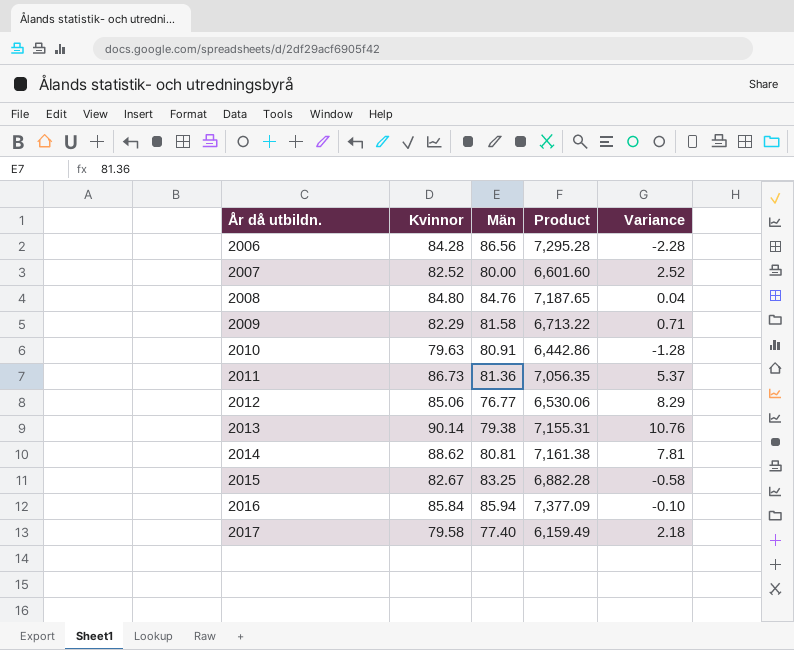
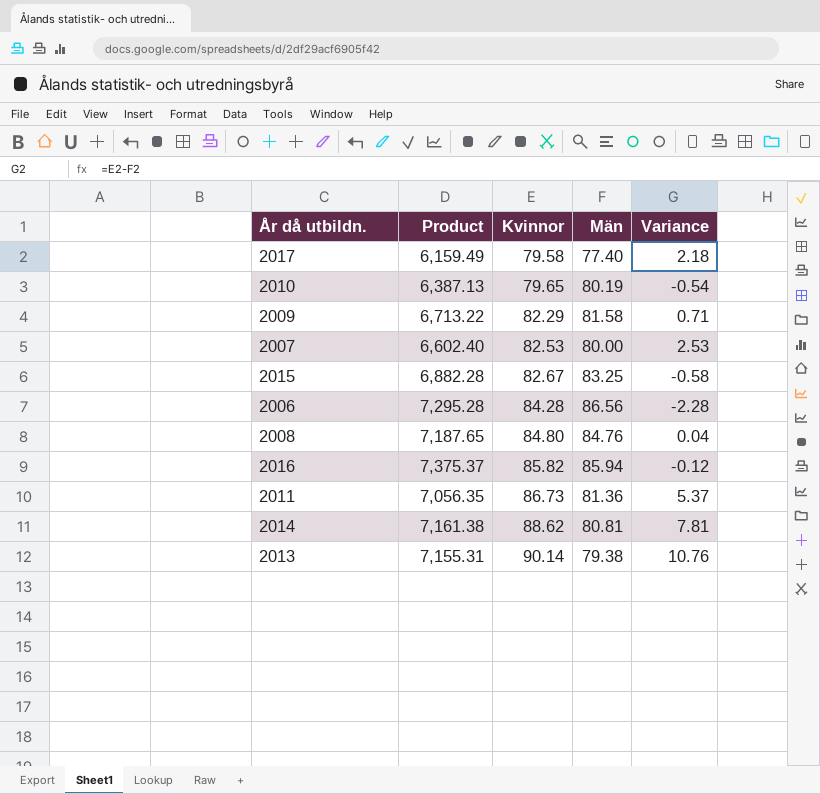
row order: År då utbildn. ascending -> Kvinnor ascending
column Product | position: 4 -> 2
row 2012: 85.06 | 76.77 | 6,530.06 | 8.29 -> none
2010 | Product: 6,442.86 -> 6,387.13
2010 | Kvinnor: 79.63 -> 79.65
2010 | Män: 80.91 -> 80.19
2010 | Variance: -1.28 -> -0.54
2007 | Product: 6,601.60 -> 6,602.40
2007 | Kvinnor: 82.52 -> 82.53
2007 | Variance: 2.52 -> 2.53
2016 | Product: 7,377.09 -> 7,375.37
2016 | Kvinnor: 85.84 -> 85.82
2016 | Variance: -0.10 -> -0.12

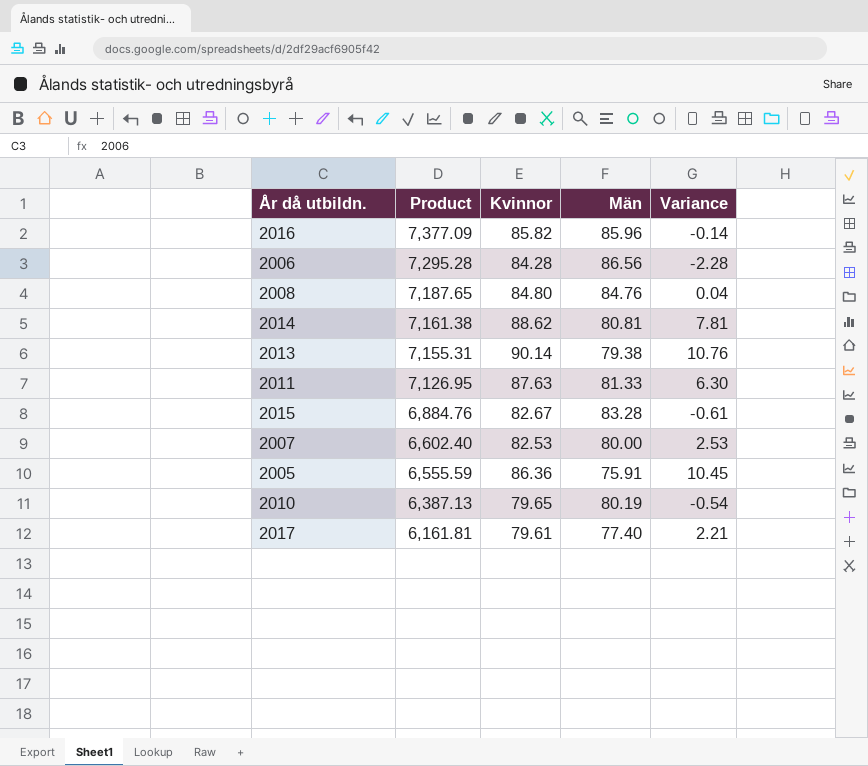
row order: Kvinnor ascending -> Product descending
row 2009: 6,713.22 | 82.29 | 81.58 | 0.71 -> none
2016 | Product: 7,375.37 -> 7,377.09
2016 | Män: 85.94 -> 85.96
2016 | Variance: -0.12 -> -0.14
2011 | Product: 7,056.35 -> 7,126.95
2011 | Kvinnor: 86.73 -> 87.63
2011 | Män: 81.36 -> 81.33
2011 | Variance: 5.37 -> 6.30
2015 | Product: 6,882.28 -> 6,884.76
2015 | Män: 83.25 -> 83.28
2015 | Variance: -0.58 -> -0.61
row 2005: none -> 6,555.59 | 86.36 | 75.91 | 10.45
2017 | Product: 6,159.49 -> 6,161.81
2017 | Kvinnor: 79.58 -> 79.61
2017 | Variance: 2.18 -> 2.21

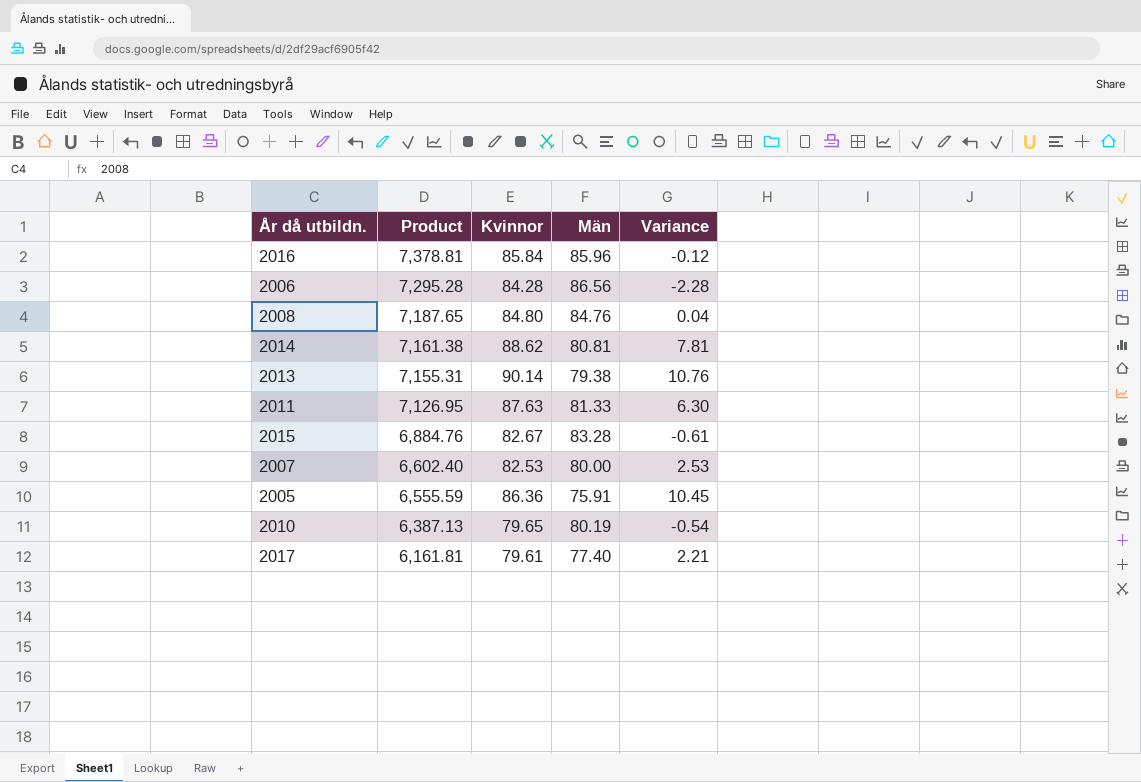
2016 | Product: 7,377.09 -> 7,378.81
2016 | Kvinnor: 85.82 -> 85.84
2016 | Variance: -0.14 -> -0.12

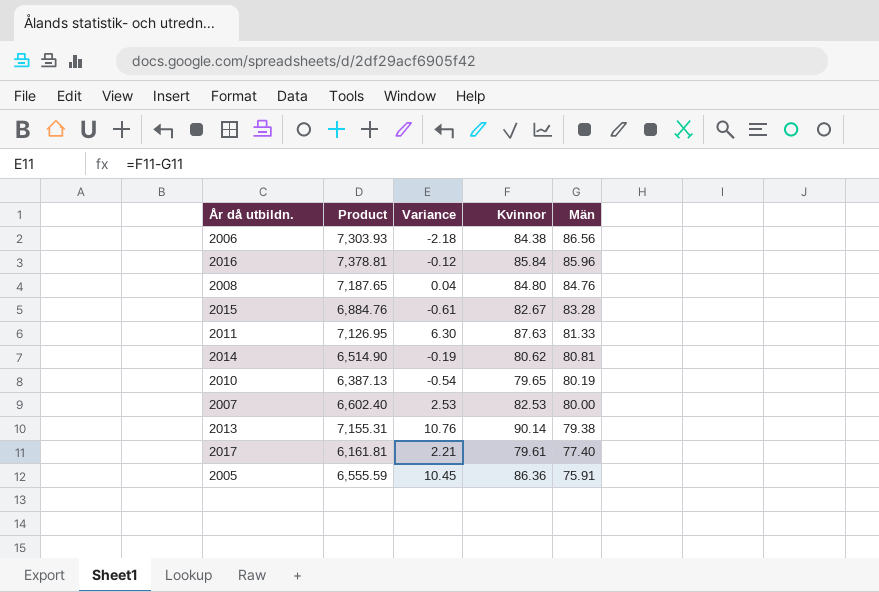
row order: Product descending -> Män descending
column Variance | position: 5 -> 3
2006 | Product: 7,295.28 -> 7,303.93
2006 | Variance: -2.28 -> -2.18
2006 | Kvinnor: 84.28 -> 84.38
2014 | Product: 7,161.38 -> 6,514.90
2014 | Variance: 7.81 -> -0.19
2014 | Kvinnor: 88.62 -> 80.62

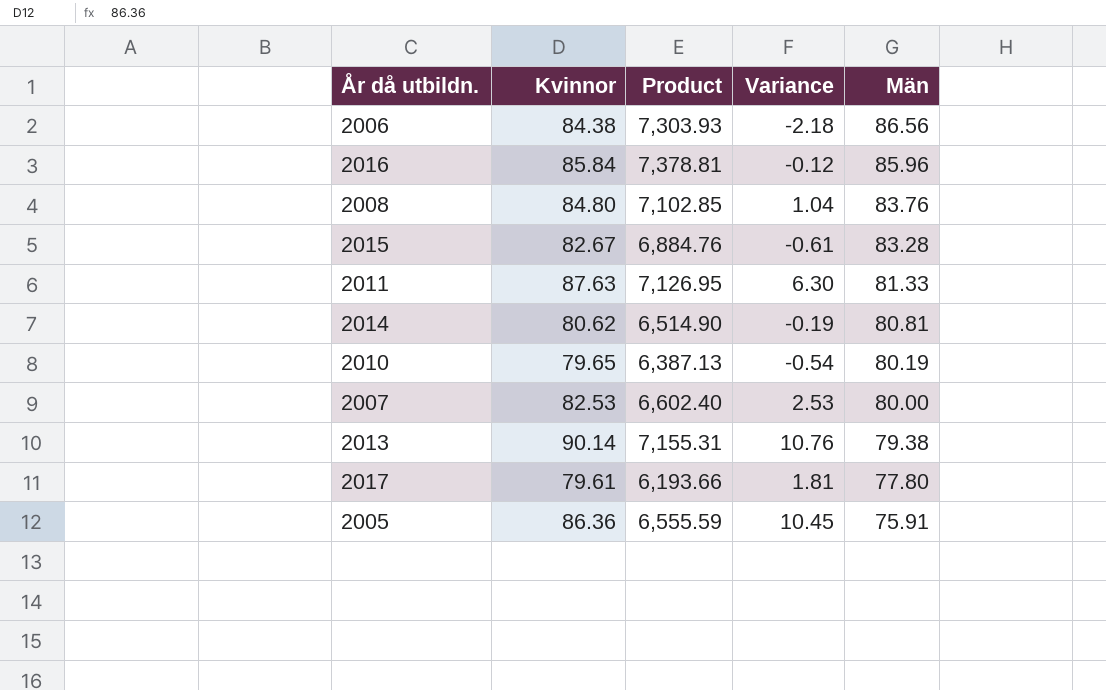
column Kvinnor | position: 4 -> 2
2008 | Product: 7,187.65 -> 7,102.85
2008 | Variance: 0.04 -> 1.04
2008 | Män: 84.76 -> 83.76
2017 | Product: 6,161.81 -> 6,193.66
2017 | Variance: 2.21 -> 1.81
2017 | Män: 77.40 -> 77.80

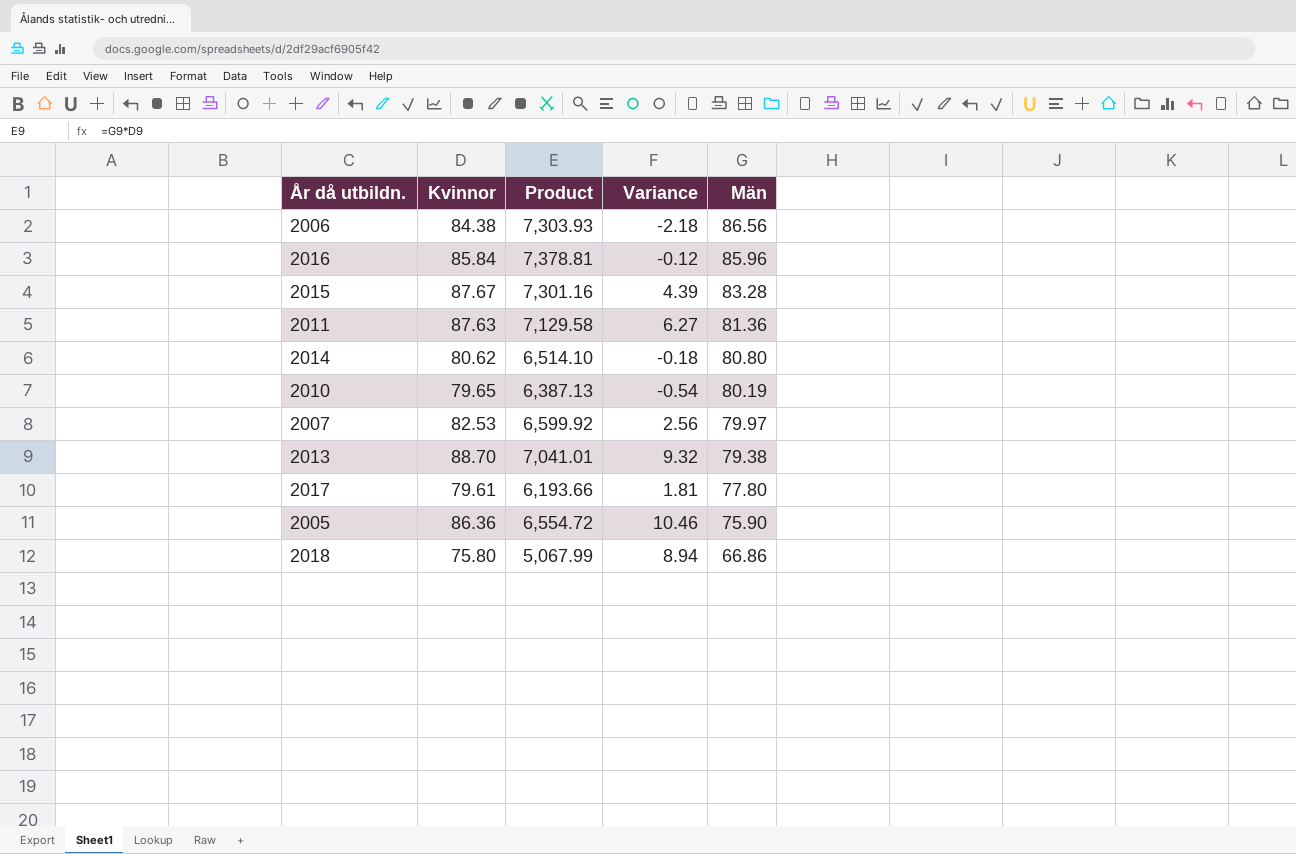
row 2008: 84.80 | 7,102.85 | 1.04 | 83.76 -> none
2015 | Kvinnor: 82.67 -> 87.67
2015 | Product: 6,884.76 -> 7,301.16
2015 | Variance: -0.61 -> 4.39
2011 | Product: 7,126.95 -> 7,129.58
2011 | Variance: 6.30 -> 6.27
2011 | Män: 81.33 -> 81.36
2014 | Product: 6,514.90 -> 6,514.10
2014 | Variance: -0.19 -> -0.18
2014 | Män: 80.81 -> 80.80
2007 | Product: 6,602.40 -> 6,599.92
2007 | Variance: 2.53 -> 2.56
2007 | Män: 80.00 -> 79.97
2013 | Kvinnor: 90.14 -> 88.70
2013 | Product: 7,155.31 -> 7,041.01
2013 | Variance: 10.76 -> 9.32
2005 | Product: 6,555.59 -> 6,554.72
2005 | Variance: 10.45 -> 10.46
2005 | Män: 75.91 -> 75.90
row 2018: none -> 75.80 | 5,067.99 | 8.94 | 66.86

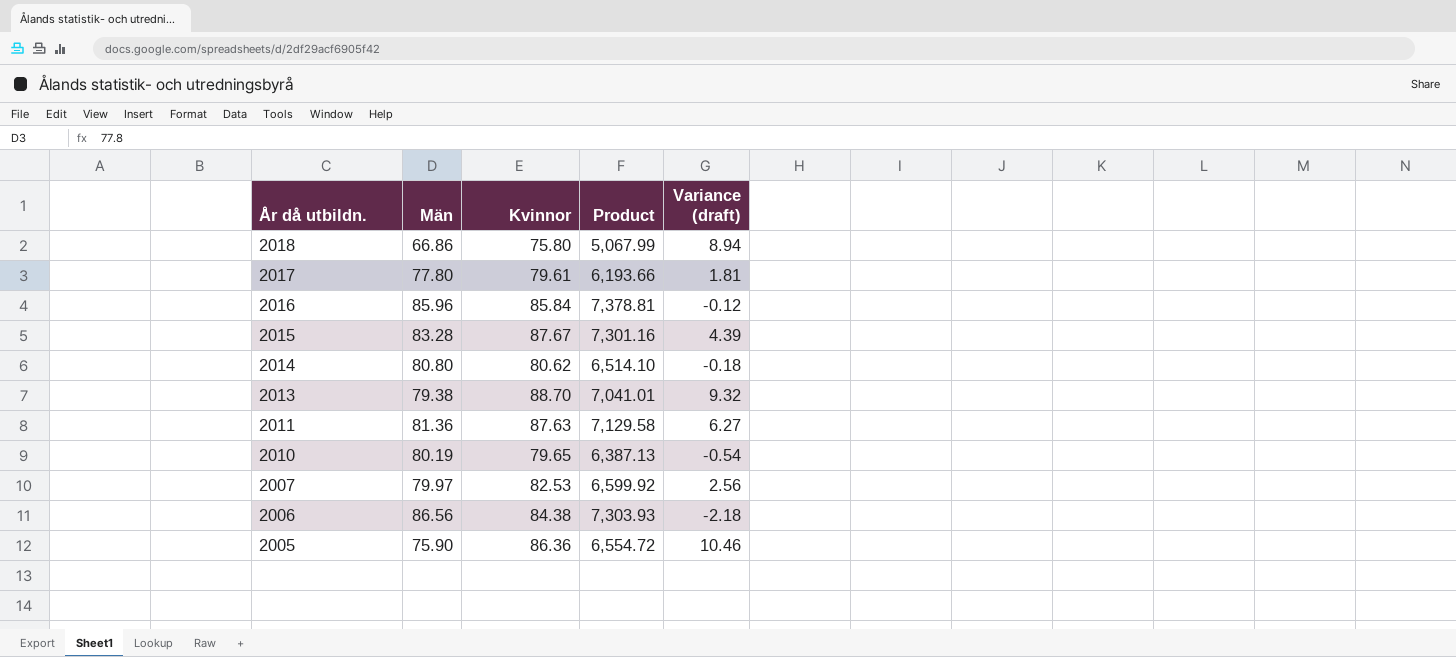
row order: Män descending -> År då utbildn. descending
column Män | position: 5 -> 2
column name: Variance -> Variance (draft)

